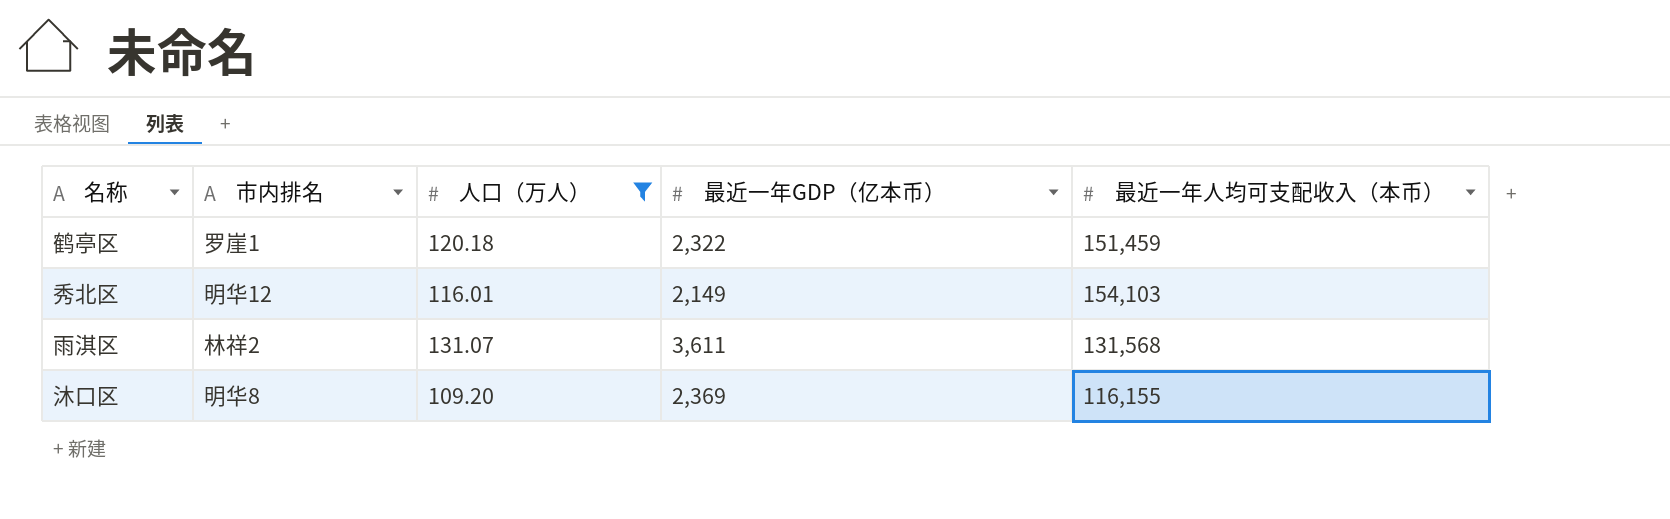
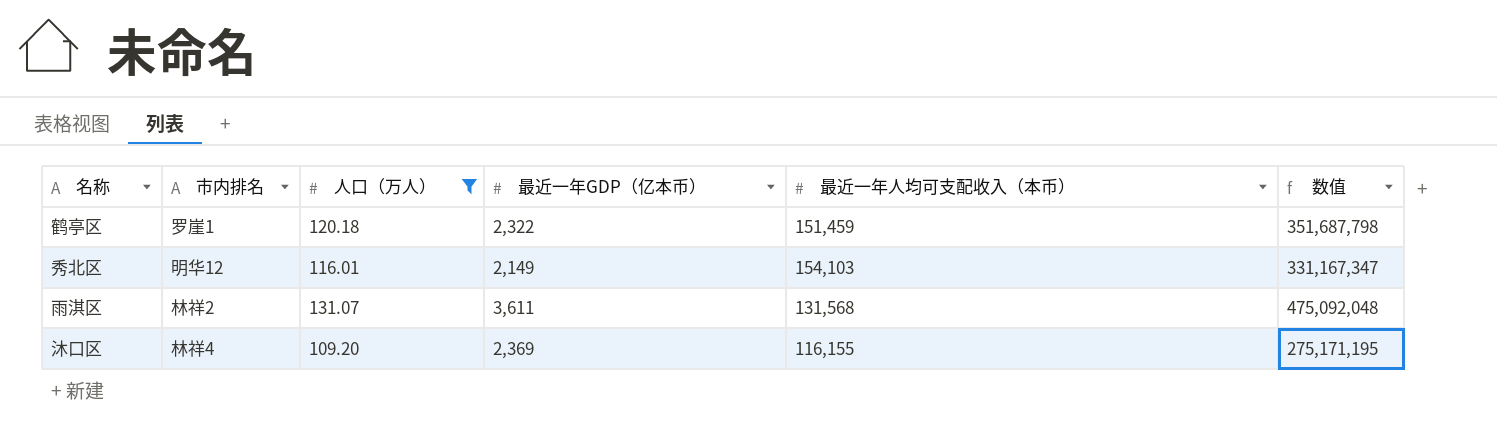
column 数值 | formula: none -> [最近一年GDP（亿本币）] * [最近一年人均可支配收入（本币）]
沐口区 | 市内排名: 明华8 -> 林祥4

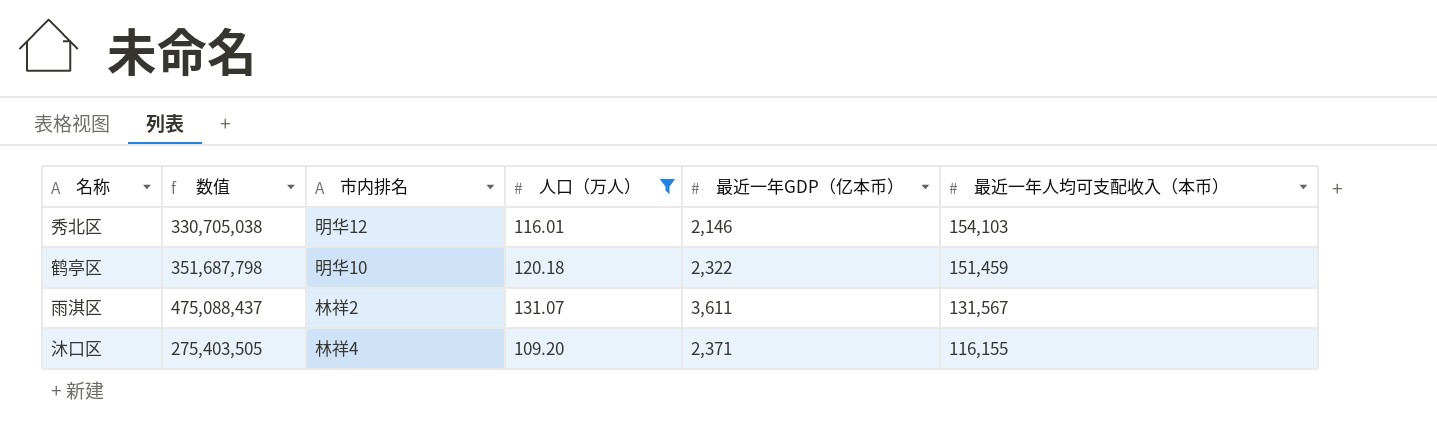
row order: none -> 最近一年人均可支配收入（本币） descending
column 数值 | position: 6 -> 2
秀北区 | 数值: 331,167,347 -> 330,705,038
秀北区 | 最近一年GDP（亿本币）: 2,149 -> 2,146
鹤亭区 | 市内排名: 罗崖1 -> 明华10
雨淇区 | 数值: 475,092,048 -> 475,088,437
雨淇区 | 最近一年人均可支配收入（本币）: 131,568 -> 131,567
沐口区 | 数值: 275,171,195 -> 275,403,505
沐口区 | 最近一年GDP（亿本币）: 2,369 -> 2,371

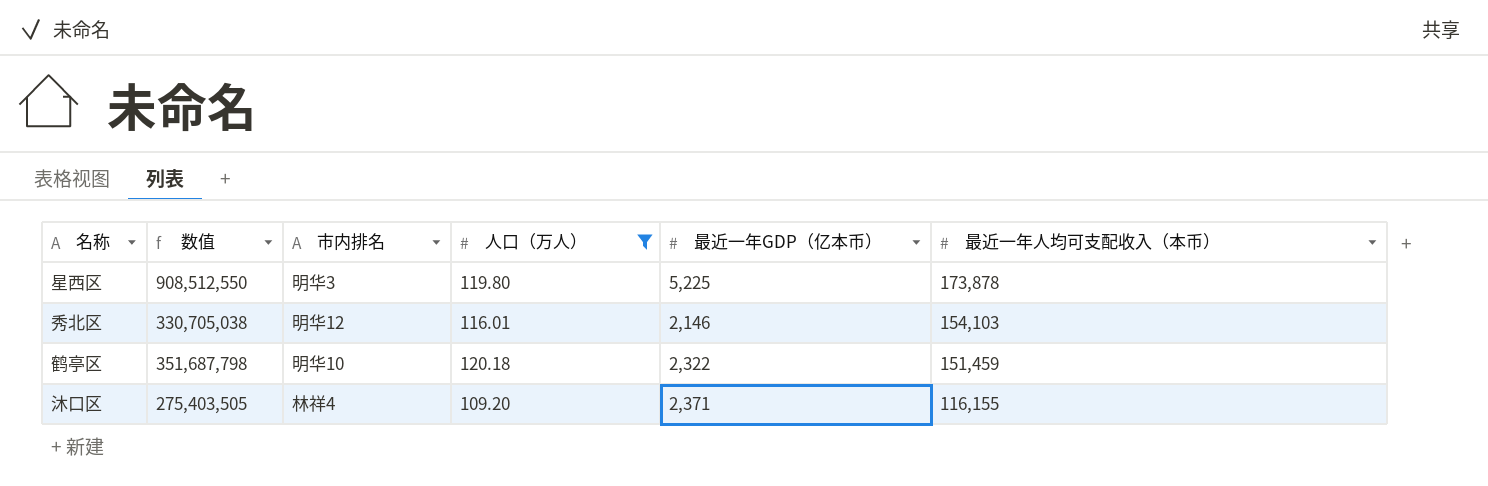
row 雨淇区: 475,088,437 | 林祥2 | 131.07 | 3,611 | 131,567 -> none
row 星西区: none -> 908,512,550 | 明华3 | 119.80 | 5,225 | 173,878

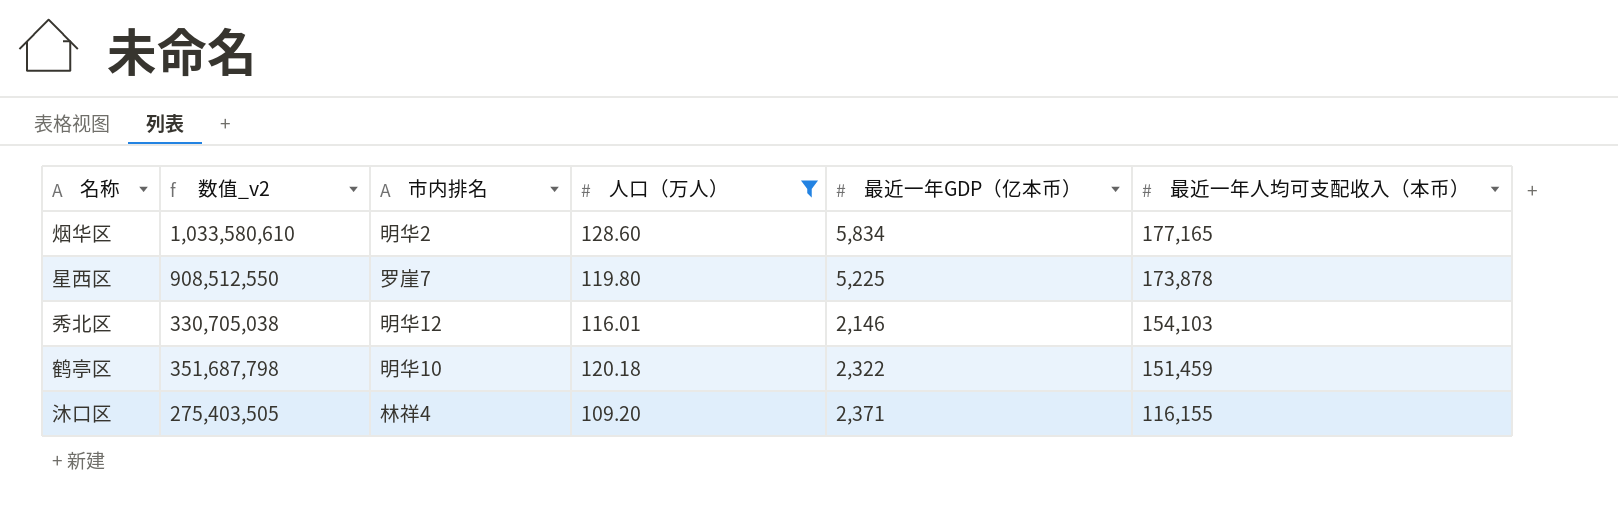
column name: 数值 -> 数值_v2
row 烟华区: none -> 1,033,580,610 | 明华2 | 128.60 | 5,834 | 177,165
星西区 | 市内排名: 明华3 -> 罗崖7

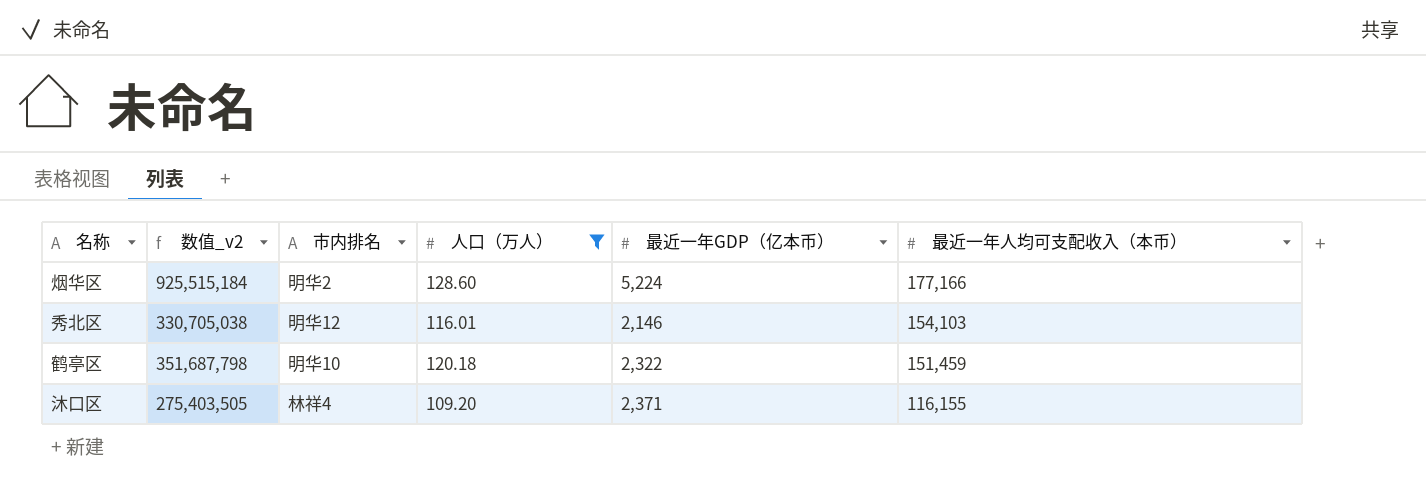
row 星西区: 908,512,550 | 罗崖7 | 119.80 | 5,225 | 173,878 -> none
烟华区 | 数值_v2: 1,033,580,610 -> 925,515,184
烟华区 | 最近一年GDP（亿本币）: 5,834 -> 5,224
烟华区 | 最近一年人均可支配收入（本币）: 177,165 -> 177,166

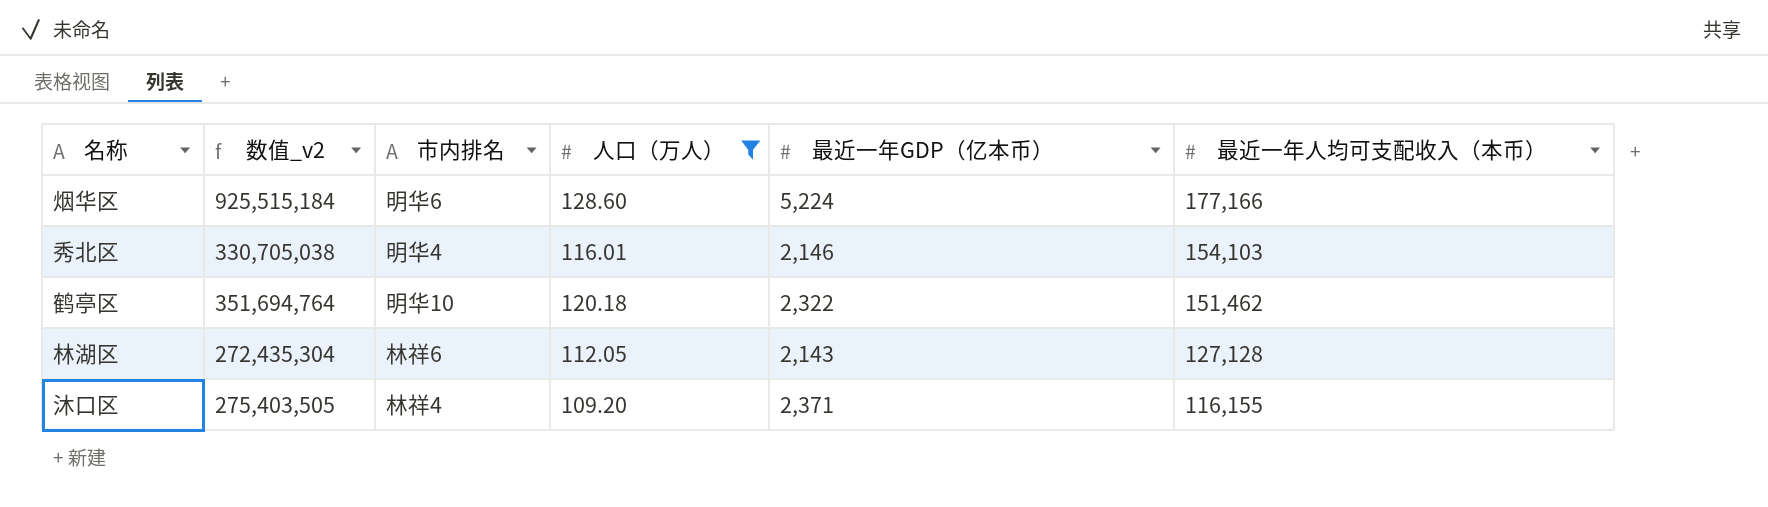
烟华区 | 市内排名: 明华2 -> 明华6
秀北区 | 市内排名: 明华12 -> 明华4
鹤亭区 | 数值_v2: 351,687,798 -> 351,694,764
鹤亭区 | 最近一年人均可支配收入（本币）: 151,459 -> 151,462
row 林湖区: none -> 272,435,304 | 林祥6 | 112.05 | 2,143 | 127,128

